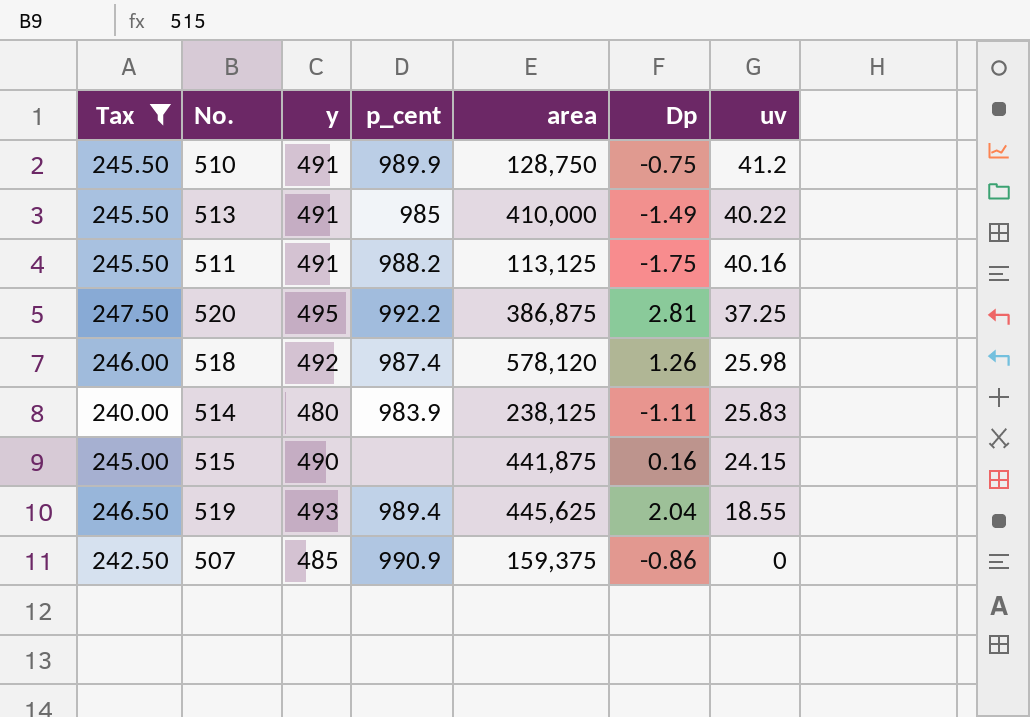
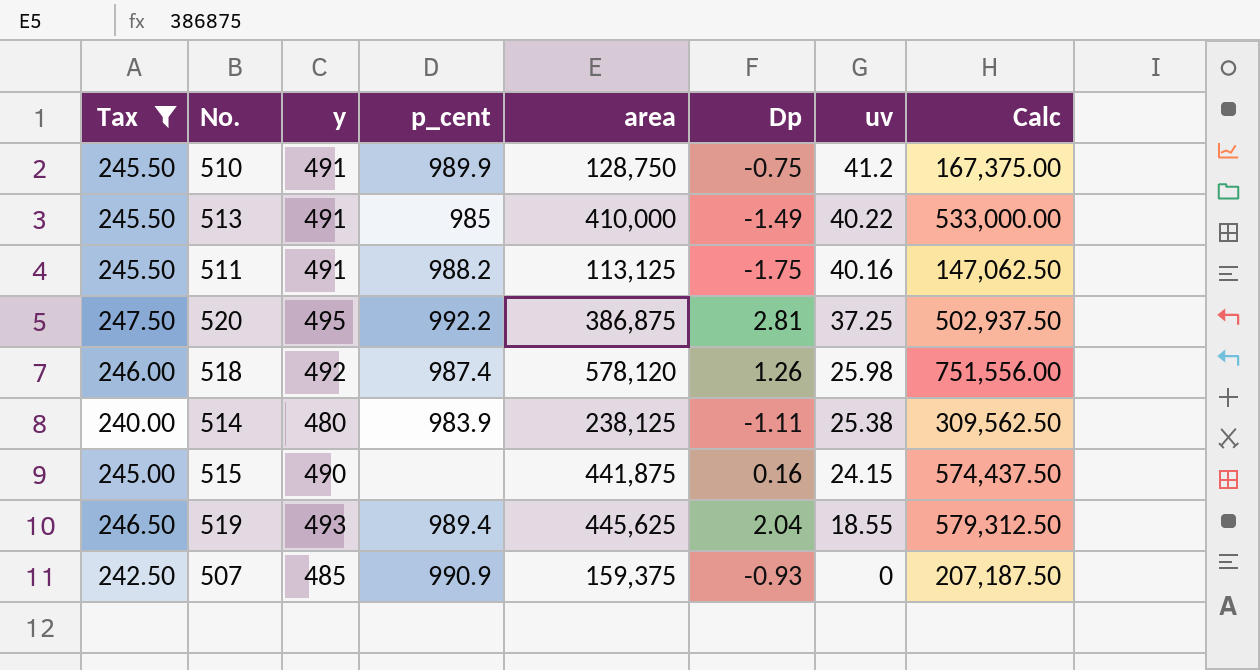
column Calc | formula: none -> [area] * 1.3
514 | uv: 25.83 -> 25.38
507 | Dp: -0.86 -> -0.93

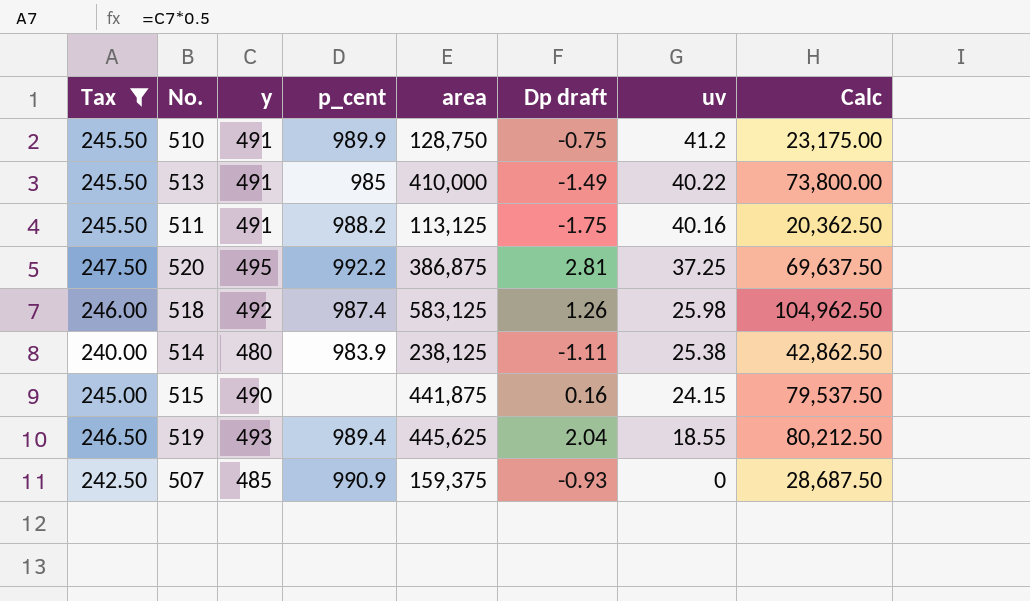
column name: Dp -> Dp draft
column Calc | formula: [area] * 1.3 -> [area] * 0.18
518 | area: 578,120 -> 583,125

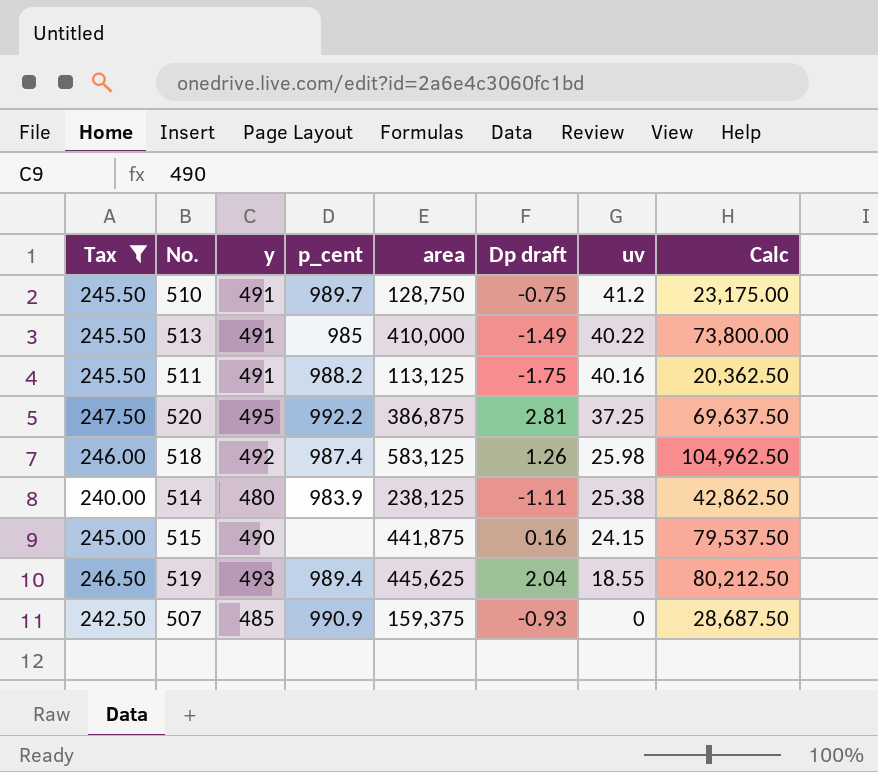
510 | p_cent: 989.9 -> 989.7

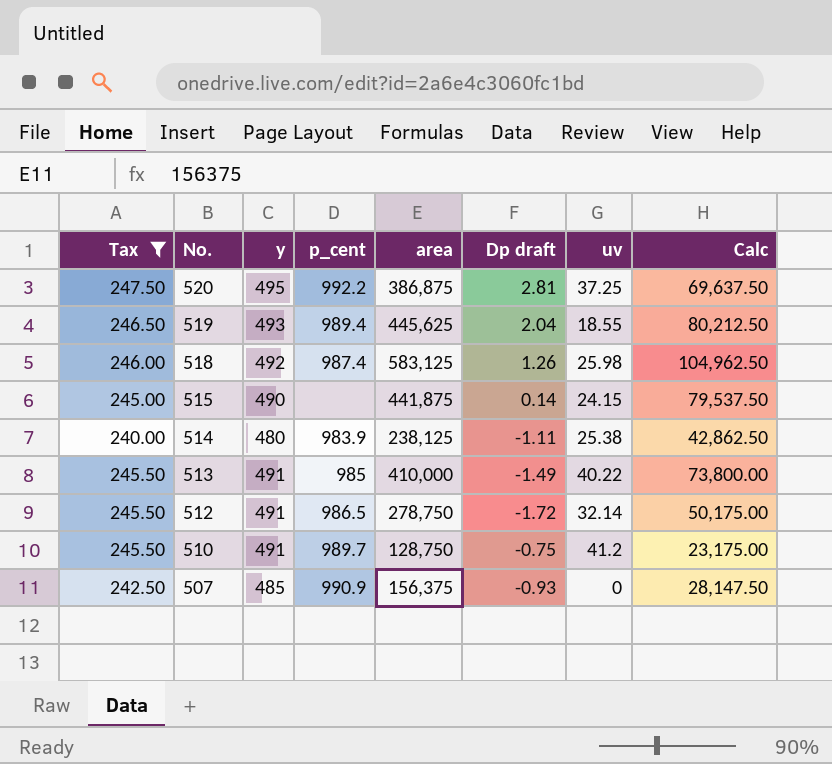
row order: uv descending -> No. descending
row 511: 245.50 | 491 | 988.2 | 113,125 | -1.75 | 40.16 | 20,362.50 -> none
515 | Dp draft: 0.16 -> 0.14
row 512: none -> 245.50 | 491 | 986.5 | 278,750 | -1.72 | 32.14 | 50,175.00
507 | area: 159,375 -> 156,375
507 | Calc: 28,687.50 -> 28,147.50

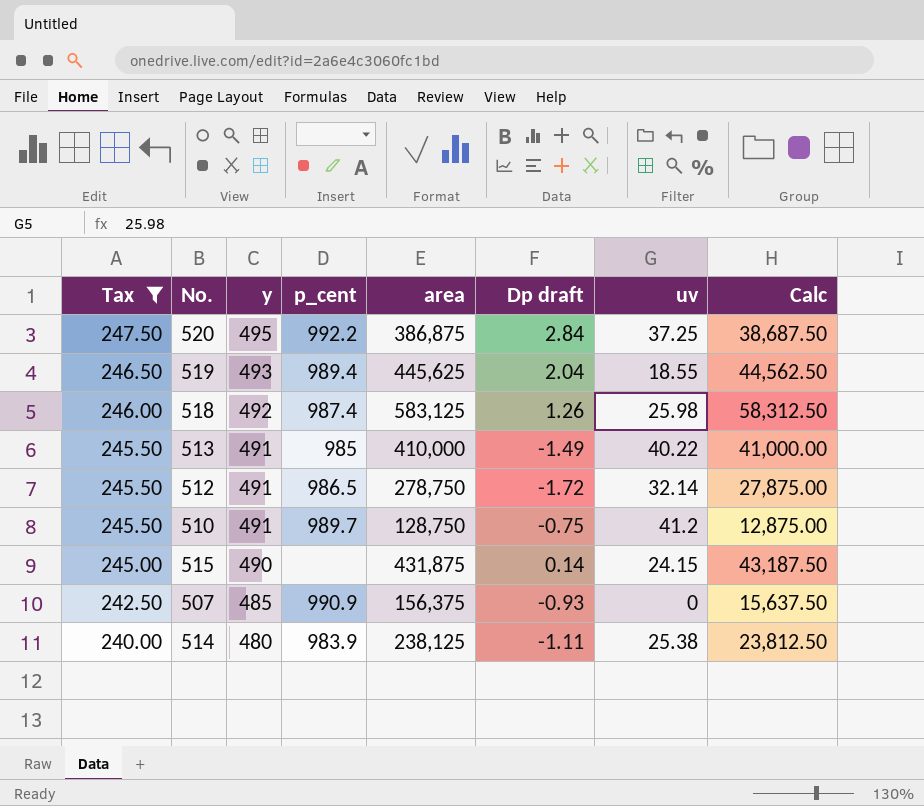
row order: No. descending -> Tax descending
column Calc | formula: [area] * 0.18 -> [area] * 0.1
520 | Dp draft: 2.81 -> 2.84
515 | area: 441,875 -> 431,875

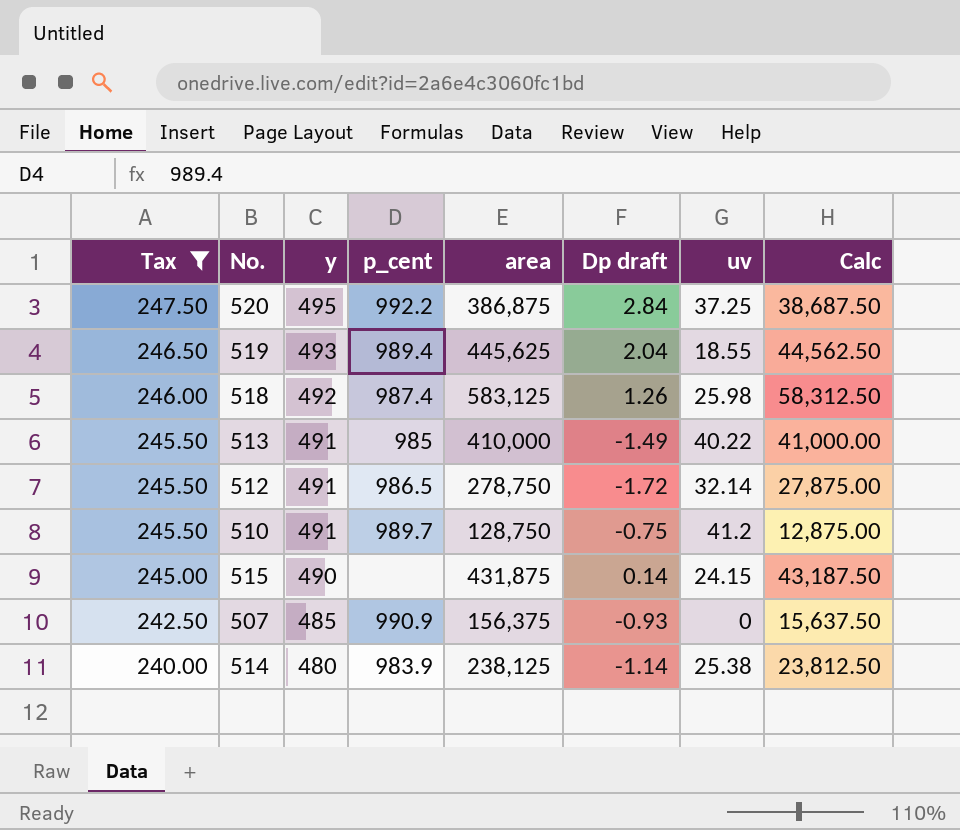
514 | Dp draft: -1.11 -> -1.14

